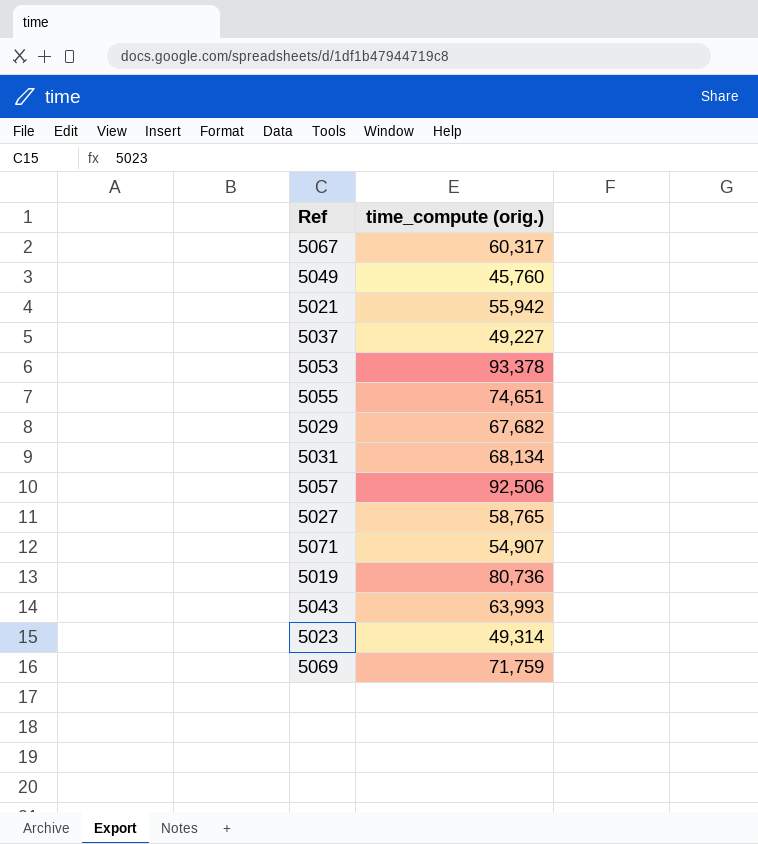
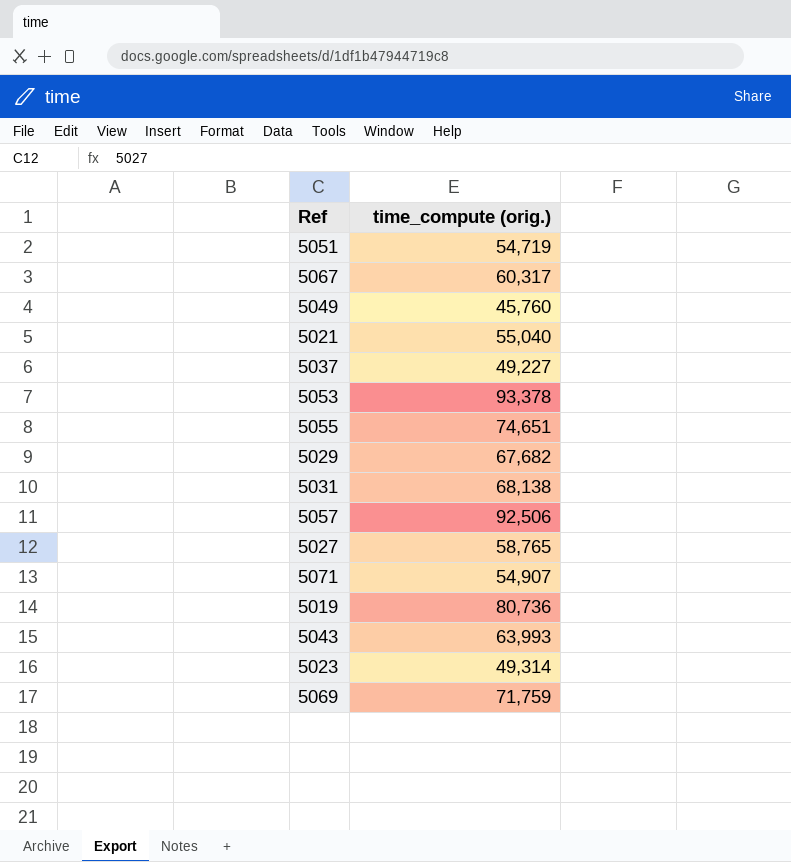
row 5051: none -> 54,719
5021 | time_compute (orig.): 55,942 -> 55,040
5031 | time_compute (orig.): 68,134 -> 68,138

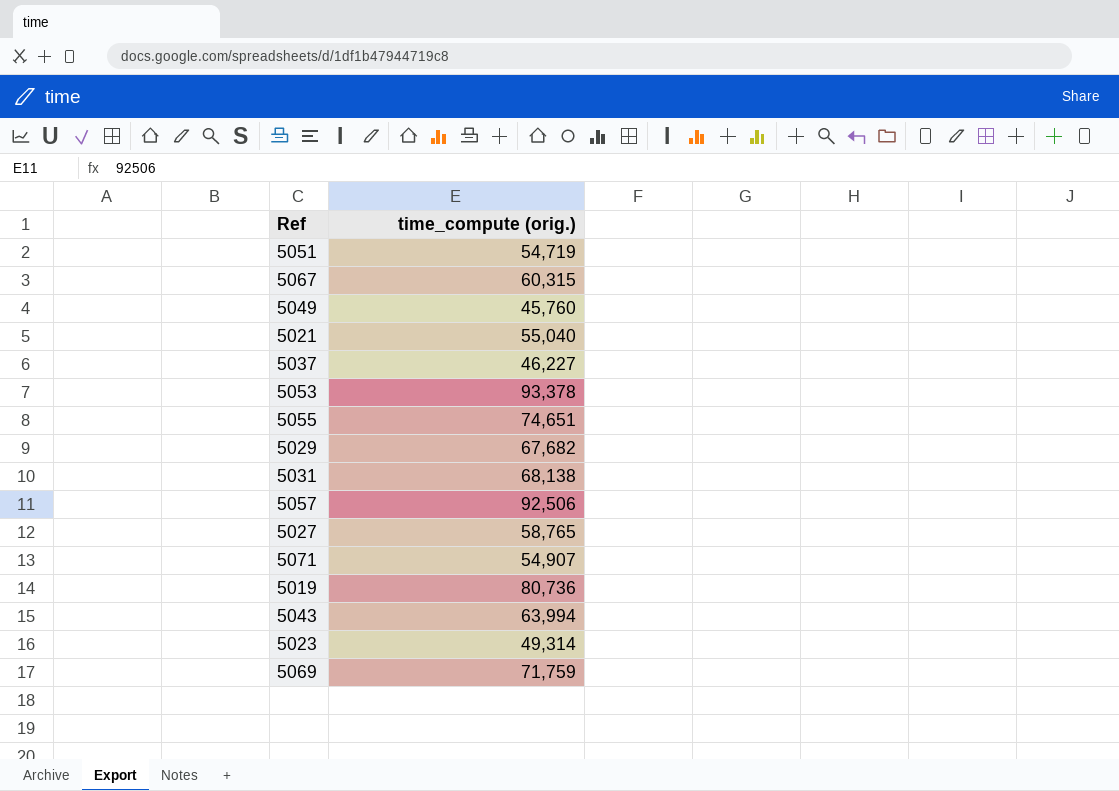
5067 | time_compute (orig.): 60,317 -> 60,315
5037 | time_compute (orig.): 49,227 -> 46,227
5043 | time_compute (orig.): 63,993 -> 63,994

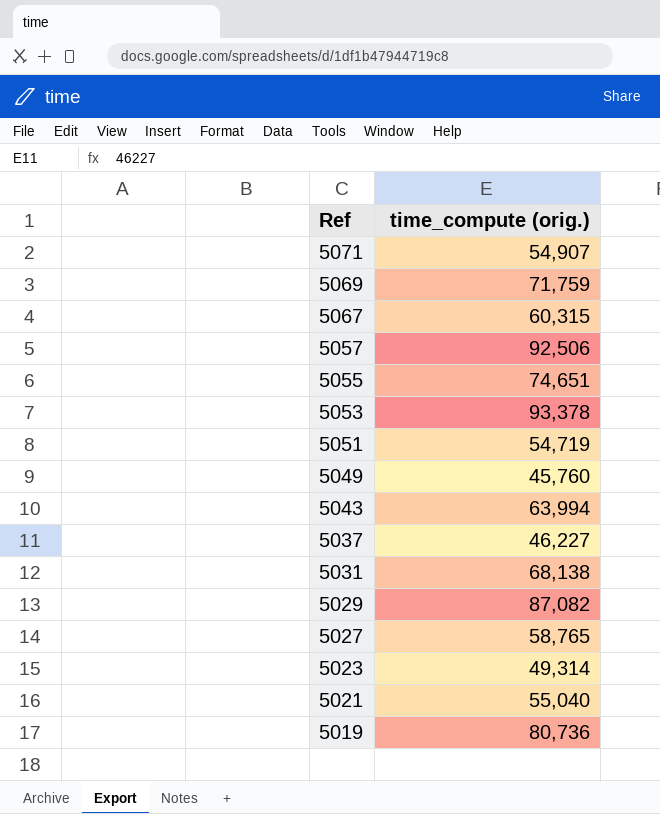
row order: none -> Ref descending
5029 | time_compute (orig.): 67,682 -> 87,082

